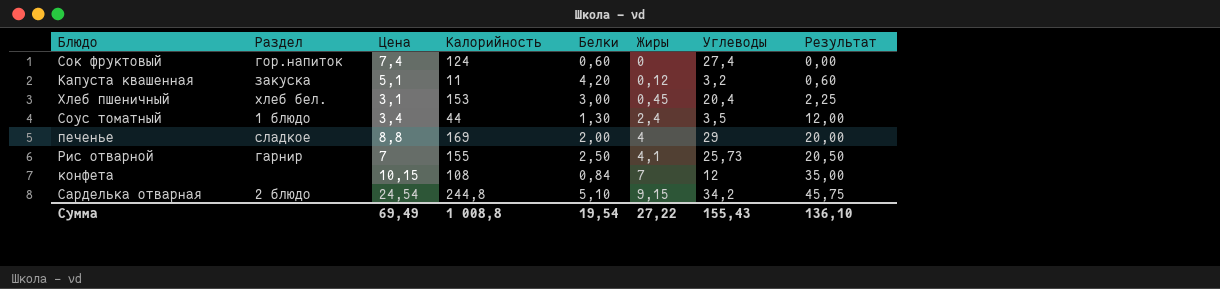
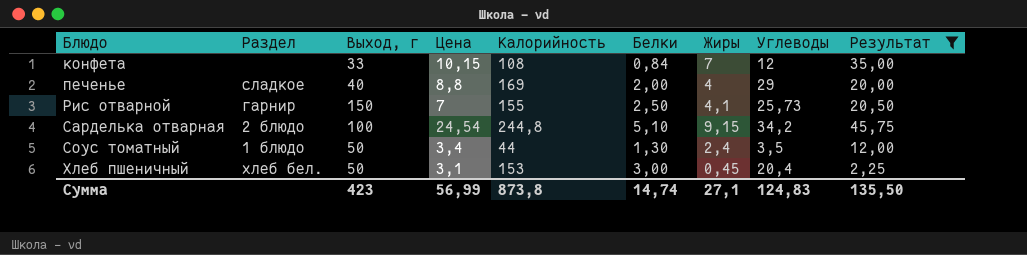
filter: none -> Результат >= 2,25
row order: Жиры ascending -> Блюдо ascending
column Выход, г | position: none -> 3
Сумма | Цена: 69,49 -> 56,99
Сумма | Калорийность: 1 008,8 -> 873,8
Сумма | Белки: 19,54 -> 14,74
Сумма | Жиры: 27,22 -> 27,1
Сумма | Углеводы: 155,43 -> 124,83
Сумма | Результат: 136,10 -> 135,50

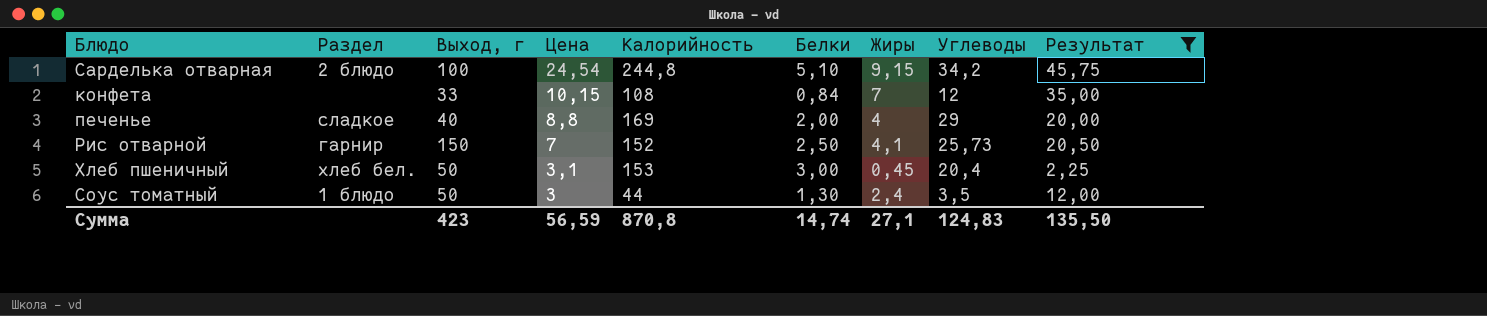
row order: Блюдо ascending -> Цена descending
Рис отварной | Калорийность: 155 -> 152
Соус томатный | Цена: 3,4 -> 3
Сумма | Цена: 56,99 -> 56,59
Сумма | Калорийность: 873,8 -> 870,8

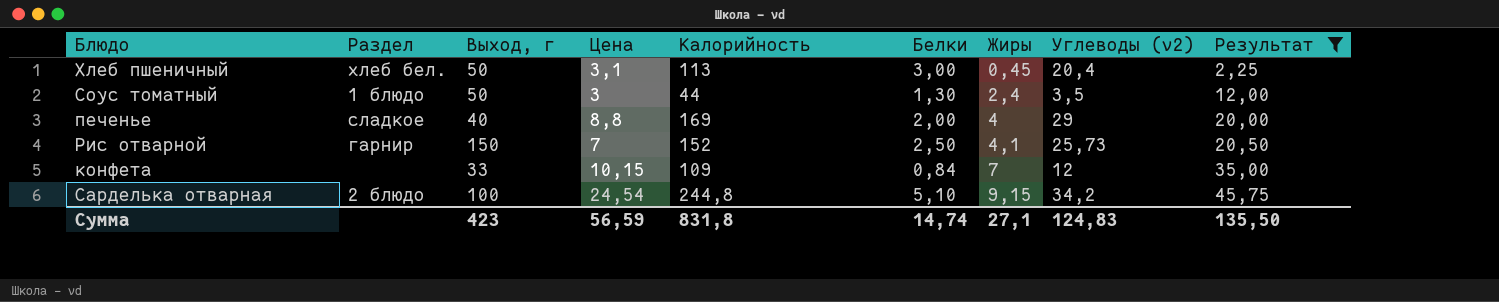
row order: Цена descending -> Жиры ascending
column name: Углеводы -> Углеводы (v2)
Хлеб пшеничный | Калорийность: 153 -> 113
конфета | Калорийность: 108 -> 109
Сумма | Калорийность: 870,8 -> 831,8

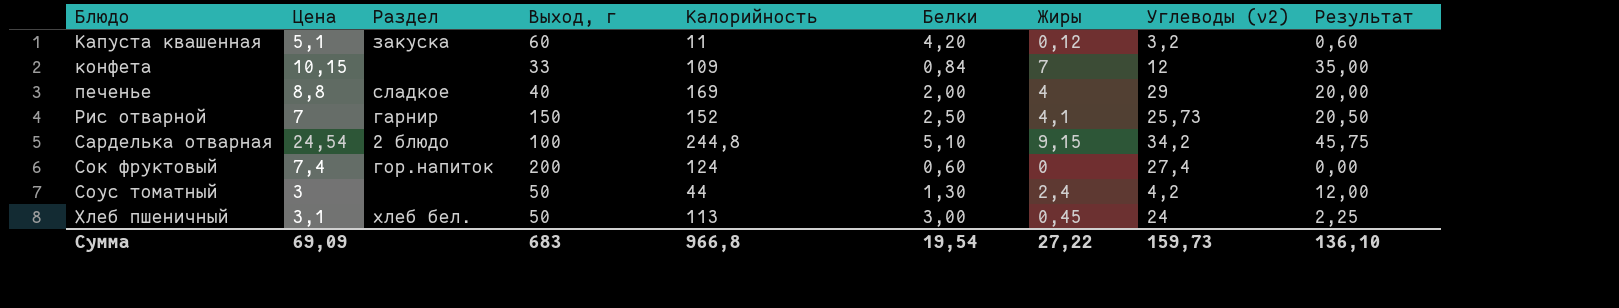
filter: Результат >= 2,25 -> none
row order: Жиры ascending -> Блюдо ascending
column Цена | position: 4 -> 2
Соус томатный | Раздел: 1 блюдо -> none
Соус томатный | Углеводы (v2): 3,5 -> 4,2
Хлеб пшеничный | Углеводы (v2): 20,4 -> 24
Сумма | Цена: 56,59 -> 69,09
Сумма | Выход, г: 423 -> 683
Сумма | Калорийность: 831,8 -> 966,8
Сумма | Белки: 14,74 -> 19,54
Сумма | Жиры: 27,1 -> 27,22
Сумма | Углеводы (v2): 124,83 -> 159,73
Сумма | Результат: 135,50 -> 136,10

